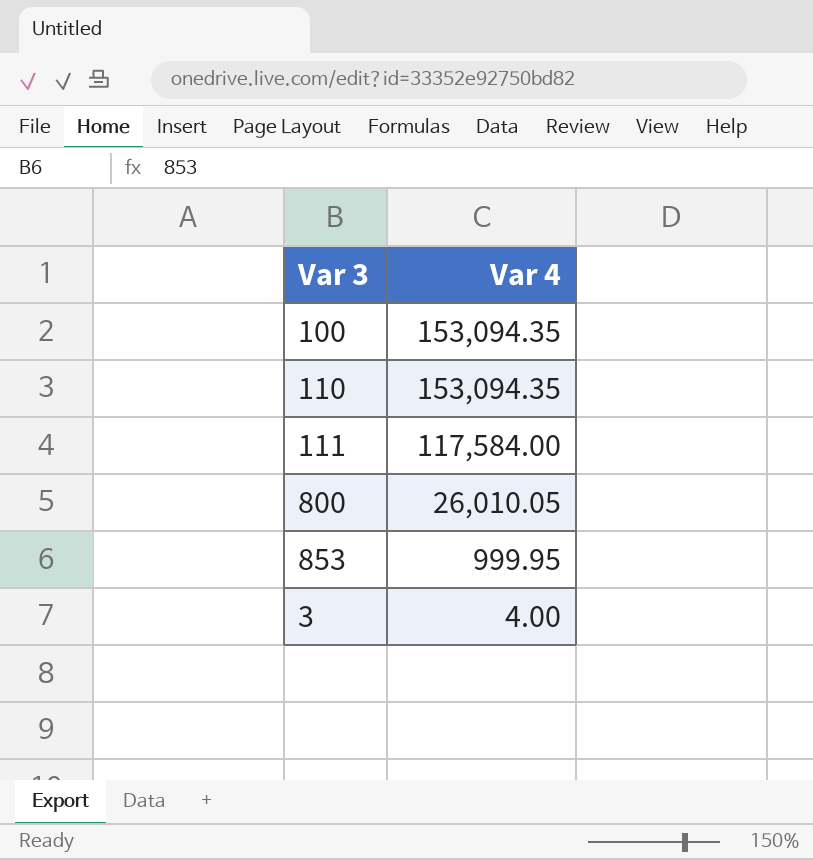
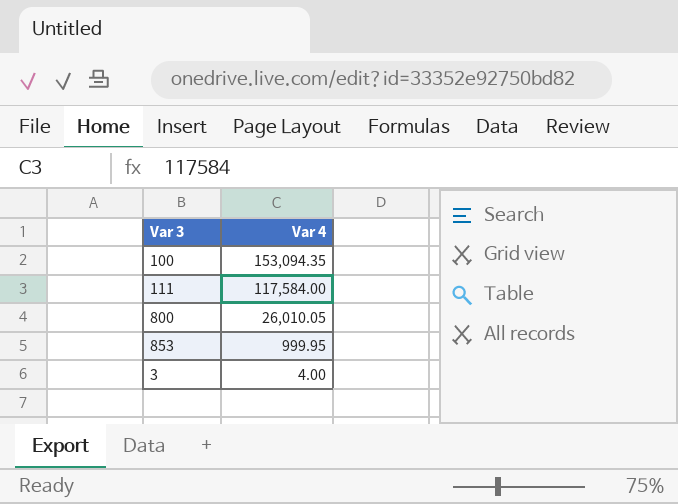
row 110: 153,094.35 -> none

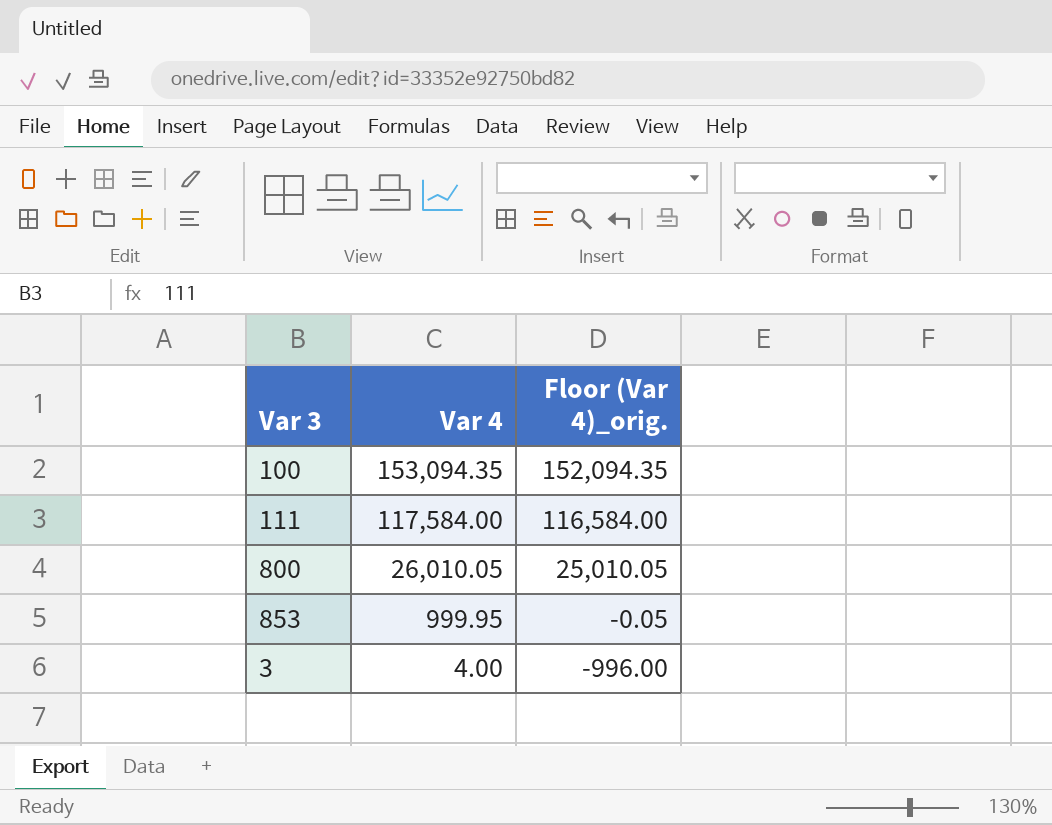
column Floor (Var 4)_orig. | formula: none -> [Var 4] - 1000

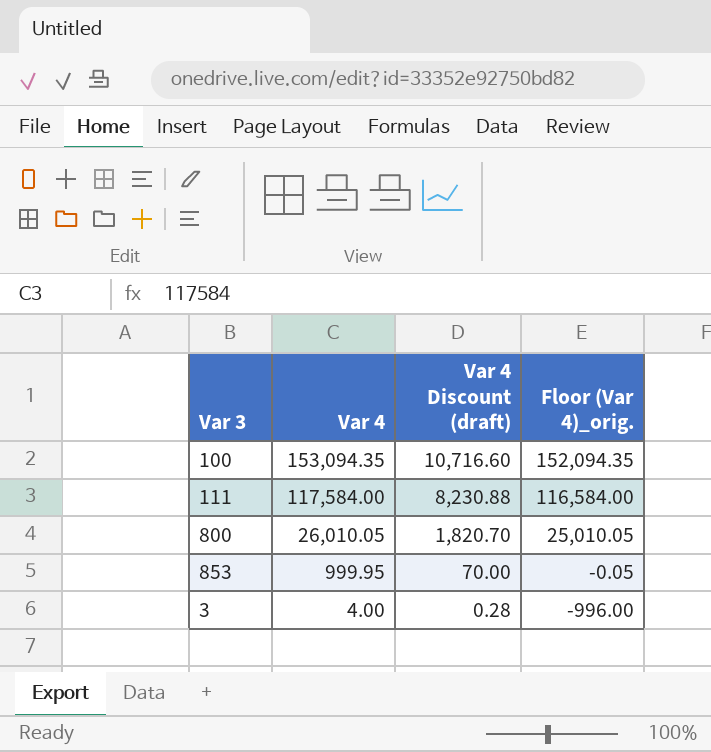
column Var 4 Discount (draft) | formula: none -> [Var 4] * 0.07

